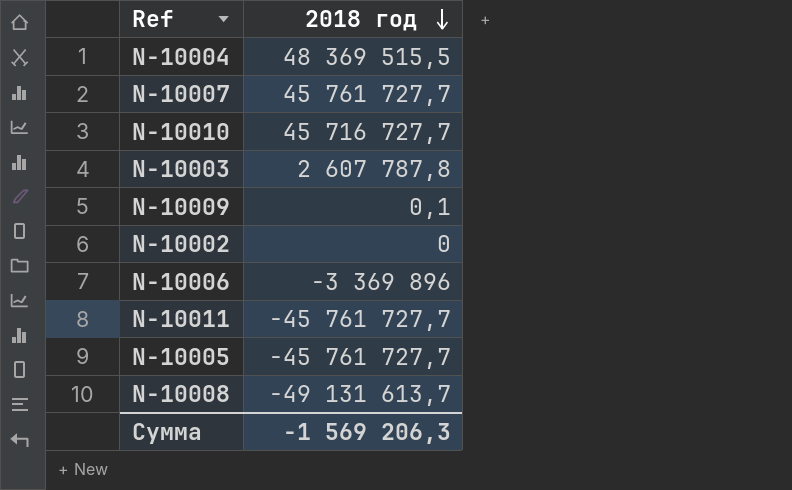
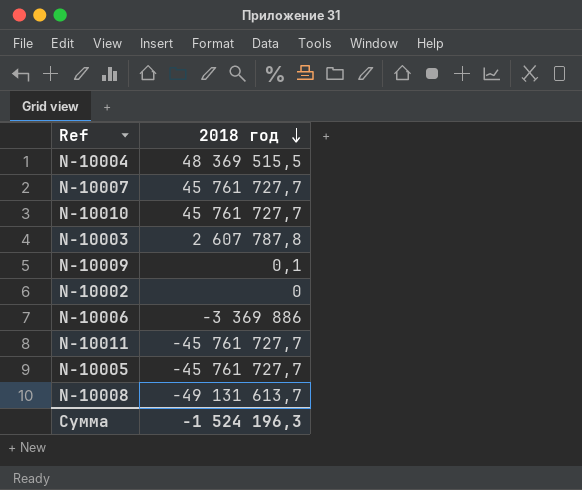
N-10010 | 2018 год: 45 716 727,7 -> 45 761 727,7
N-10006 | 2018 год: -3 369 896 -> -3 369 886
Сумма | 2018 год: -1 569 206,3 -> -1 524 196,3

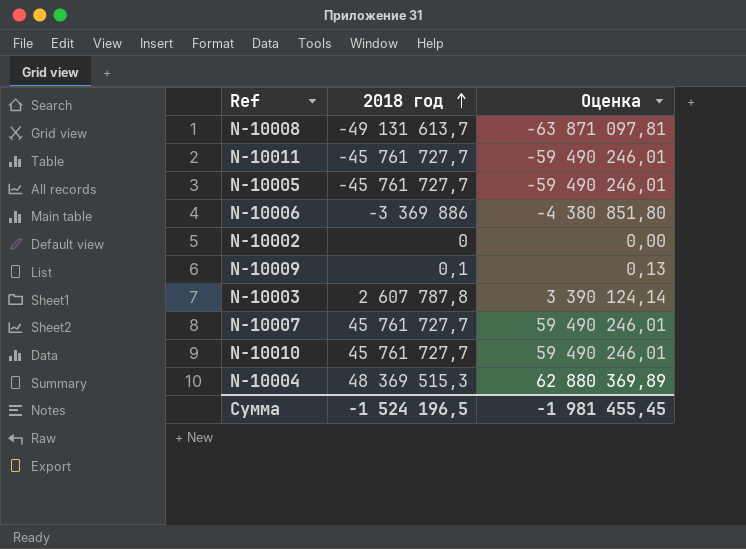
row order: 2018 год descending -> 2018 год ascending
column Оценка | formula: none -> [2018 год] * 1,3
N-10004 | 2018 год: 48 369 515,5 -> 48 369 515,3
Сумма | 2018 год: -1 524 196,3 -> -1 524 196,5

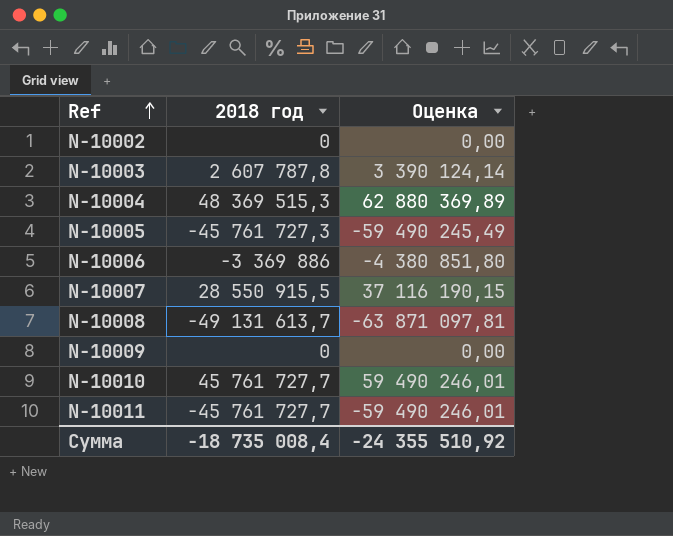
row order: 2018 год ascending -> Ref ascending
N-10005 | 2018 год: -45 761 727,7 -> -45 761 727,3
N-10005 | Оценка: -59 490 246,01 -> -59 490 245,49
N-10007 | 2018 год: 45 761 727,7 -> 28 550 915,5
N-10007 | Оценка: 59 490 246,01 -> 37 116 190,15
N-10009 | 2018 год: 0,1 -> 0
N-10009 | Оценка: 0,13 -> 0,00
Сумма | 2018 год: -1 524 196,5 -> -18 735 008,4
Сумма | Оценка: -1 981 455,45 -> -24 355 510,92

